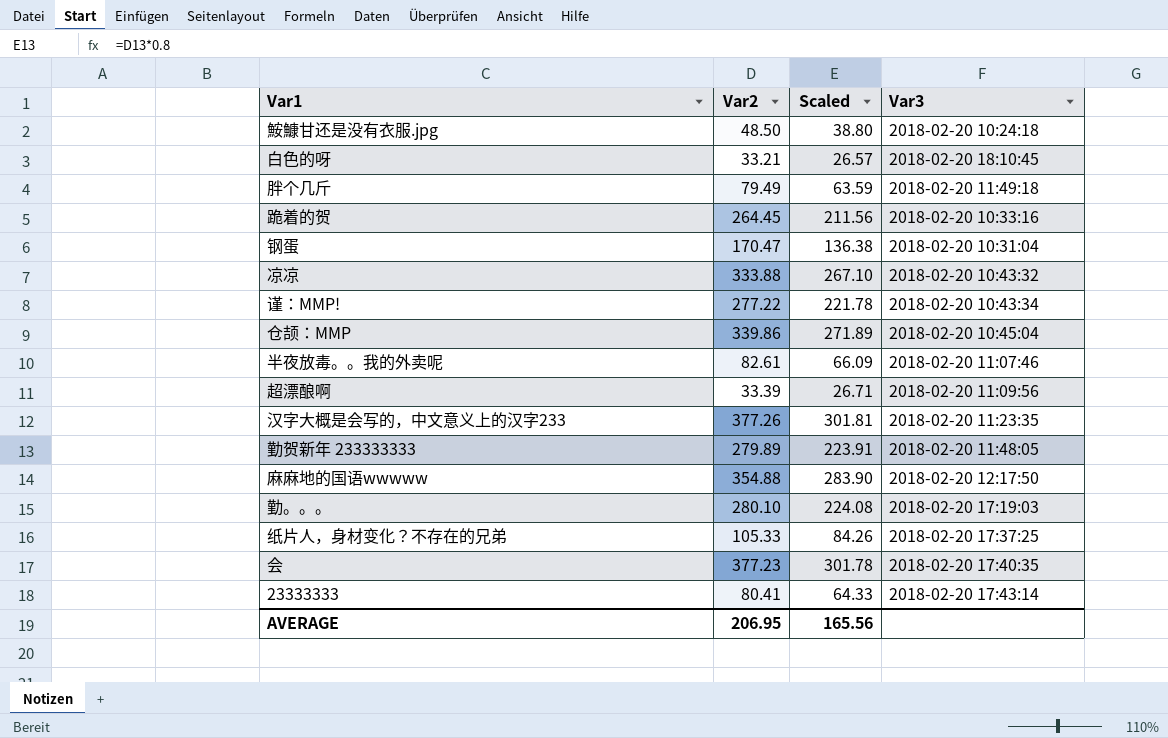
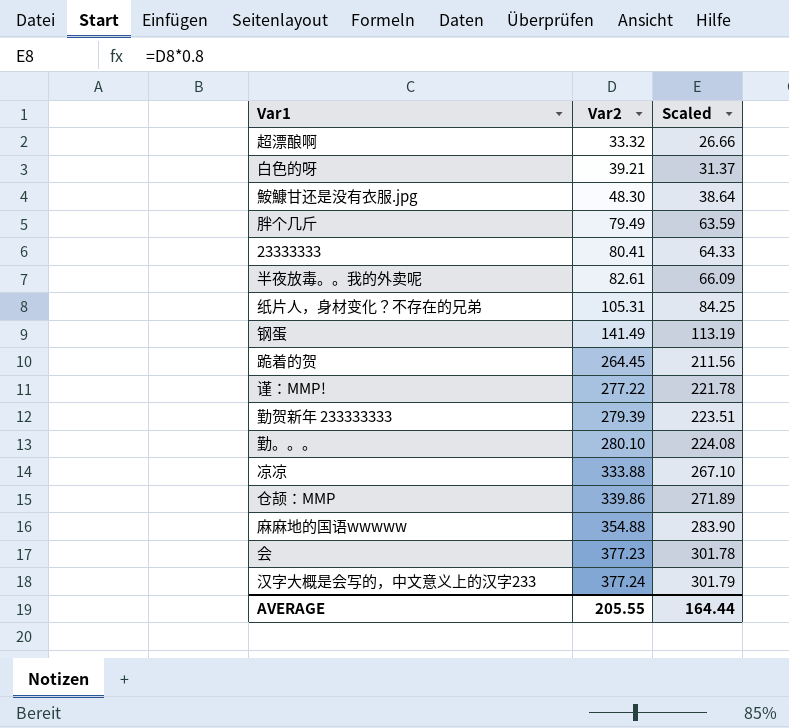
row order: none -> Var2 ascending
column Var3 | position: 4 -> none
超漂酿啊 | Var2: 33.39 -> 33.32
超漂酿啊 | Scaled: 26.71 -> 26.66
白色的呀 | Var2: 33.21 -> 39.21
白色的呀 | Scaled: 26.57 -> 31.37
鮟鱇甘还是没有衣服.jpg | Var2: 48.50 -> 48.30
鮟鱇甘还是没有衣服.jpg | Scaled: 38.80 -> 38.64
纸片人，身材变化？不存在的兄弟 | Var2: 105.33 -> 105.31
纸片人，身材变化？不存在的兄弟 | Scaled: 84.26 -> 84.25
钢蛋 | Var2: 170.47 -> 141.49
钢蛋 | Scaled: 136.38 -> 113.19
勤贺新年 233333333 | Var2: 279.89 -> 279.39
勤贺新年 233333333 | Scaled: 223.91 -> 223.51
汉字大概是会写的，中文意义上的汉字233 | Var2: 377.26 -> 377.24
汉字大概是会写的，中文意义上的汉字233 | Scaled: 301.81 -> 301.79
AVERAGE | Var2: 206.95 -> 205.55
AVERAGE | Scaled: 165.56 -> 164.44

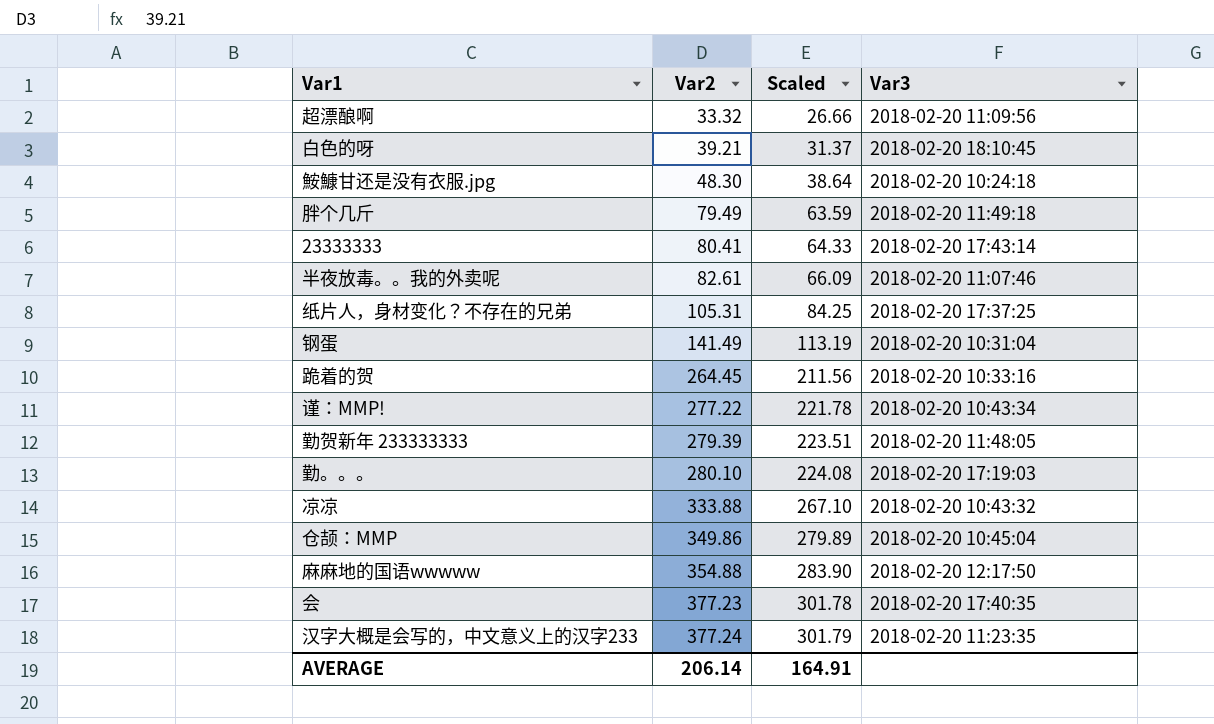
column Var3 | position: none -> 4
仓颉：MMP | Var2: 339.86 -> 349.86
仓颉：MMP | Scaled: 271.89 -> 279.89
AVERAGE | Var2: 205.55 -> 206.14
AVERAGE | Scaled: 164.44 -> 164.91

